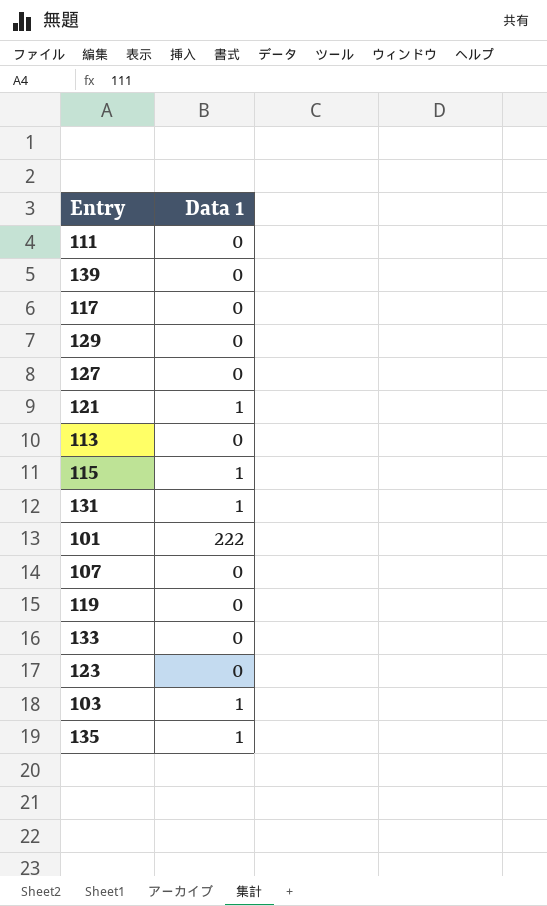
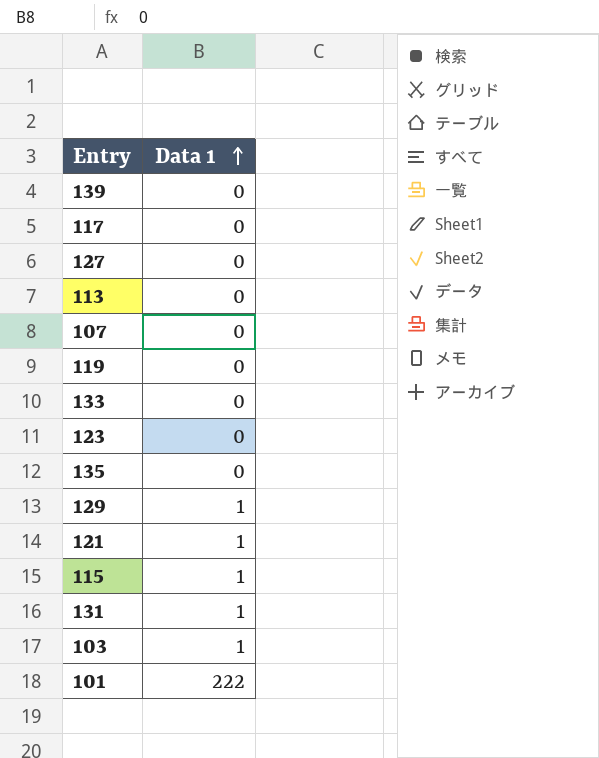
row order: none -> Data 1 ascending
row 111: 0 -> none
135 | Data 1: 1 -> 0
129 | Data 1: 0 -> 1

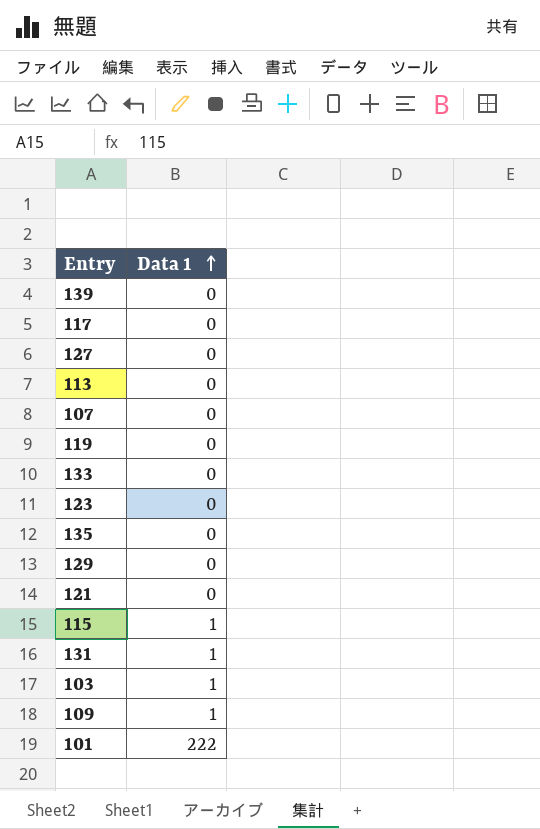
129 | Data 1: 1 -> 0
121 | Data 1: 1 -> 0
row 109: none -> 1

